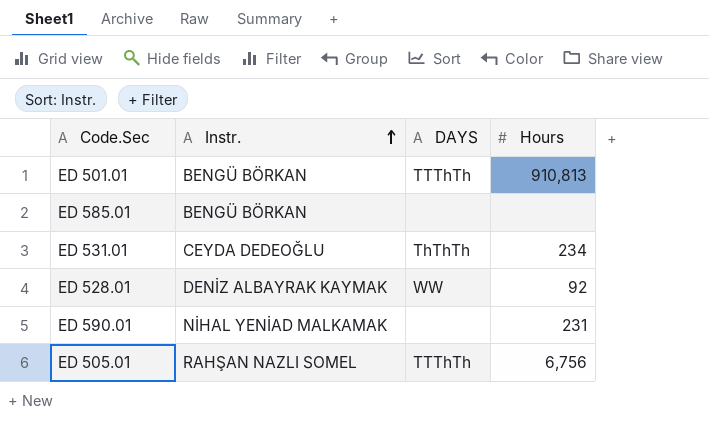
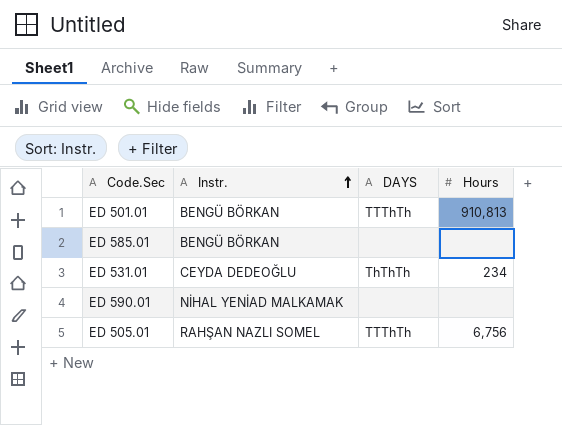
row ED 528.01: DENİZ ALBAYRAK KAYMAK | WW | 92 -> none
ED 590.01 | Hours: 231 -> none

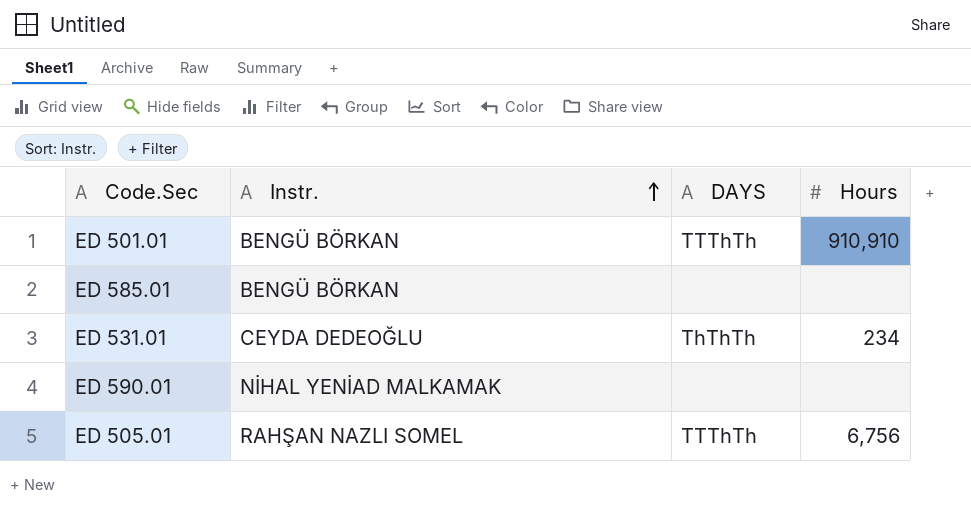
ED 501.01 | Hours: 910,813 -> 910,910

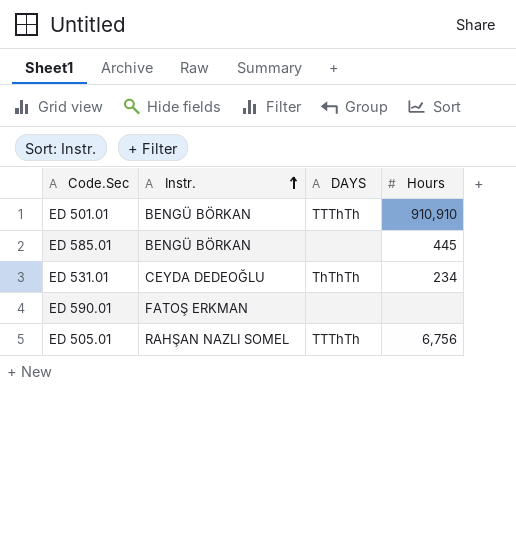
ED 585.01 | Hours: none -> 445
ED 590.01 | Instr.: NİHAL YENİAD MALKAMAK -> FATOŞ ERKMAN

